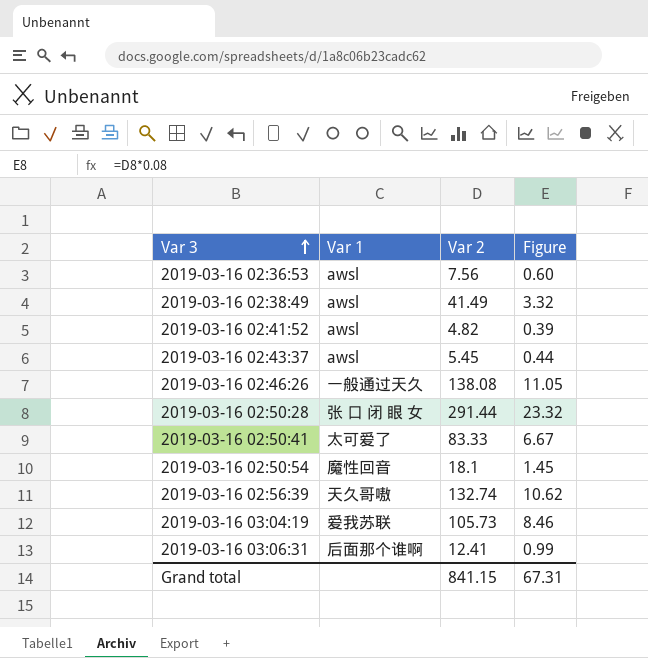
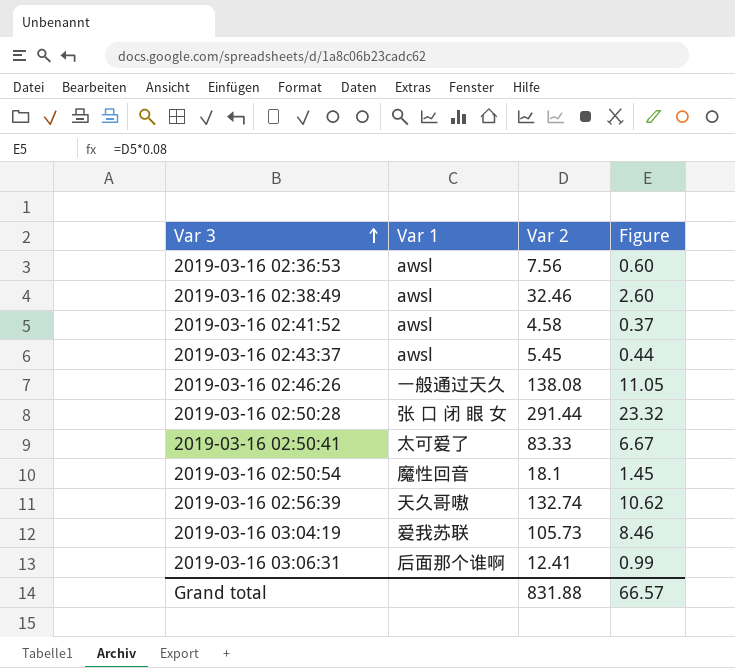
2019-03-16 02:38:49 | Var 2: 41.49 -> 32.46
2019-03-16 02:38:49 | Figure: 3.32 -> 2.60
2019-03-16 02:41:52 | Var 2: 4.82 -> 4.58
2019-03-16 02:41:52 | Figure: 0.39 -> 0.37
Grand total | Var 2: 841.15 -> 831.88
Grand total | Figure: 67.31 -> 66.57

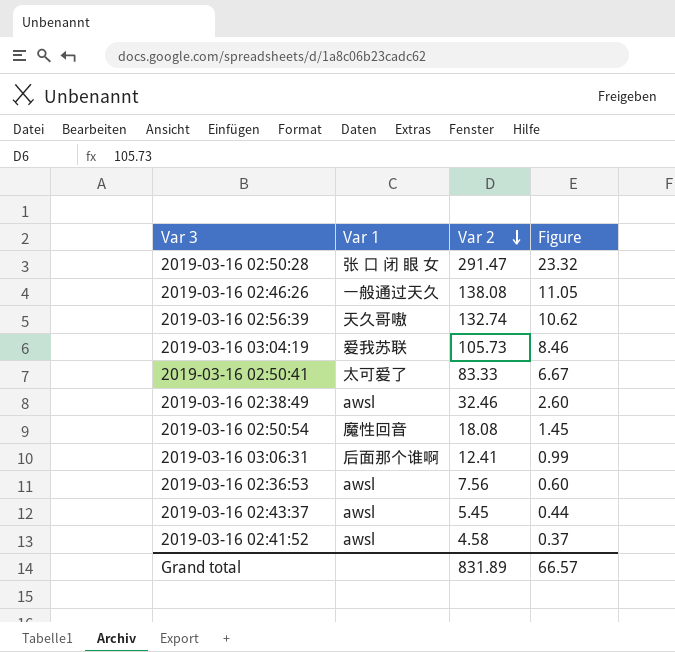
row order: Var 3 ascending -> Var 2 descending
2019-03-16 02:50:28 | Var 2: 291.44 -> 291.47
2019-03-16 02:50:54 | Var 2: 18.1 -> 18.08
Grand total | Var 2: 831.88 -> 831.89

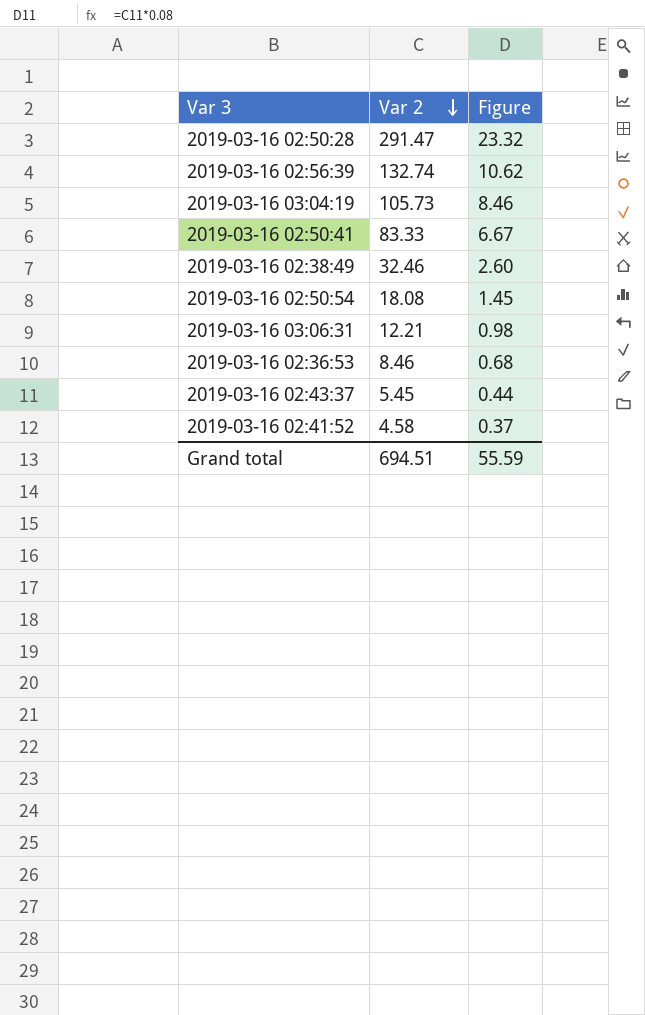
column Var 1 | position: 2 -> none
row 2019-03-16 02:46:26: 一般通过天久 | 138.08 | 11.05 -> none
2019-03-16 03:06:31 | Var 2: 12.41 -> 12.21
2019-03-16 03:06:31 | Figure: 0.99 -> 0.98
2019-03-16 02:36:53 | Var 2: 7.56 -> 8.46
2019-03-16 02:36:53 | Figure: 0.60 -> 0.68
Grand total | Var 2: 831.89 -> 694.51
Grand total | Figure: 66.57 -> 55.59

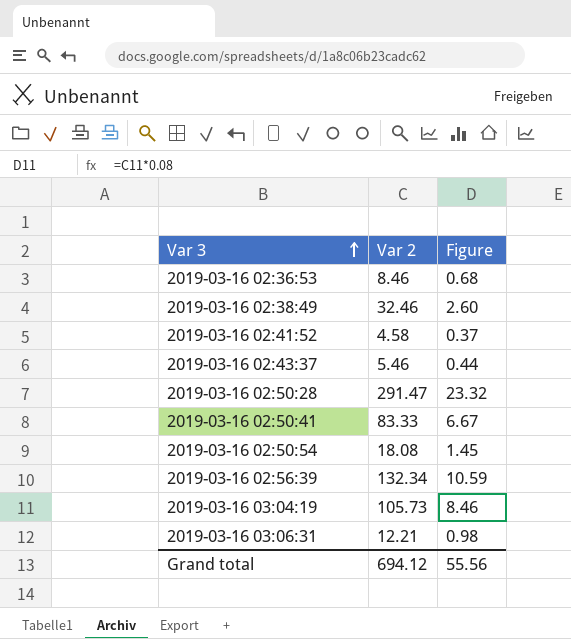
row order: Var 2 descending -> Var 3 ascending
2019-03-16 02:43:37 | Var 2: 5.45 -> 5.46
2019-03-16 02:56:39 | Var 2: 132.74 -> 132.34
2019-03-16 02:56:39 | Figure: 10.62 -> 10.59
Grand total | Var 2: 694.51 -> 694.12
Grand total | Figure: 55.59 -> 55.56

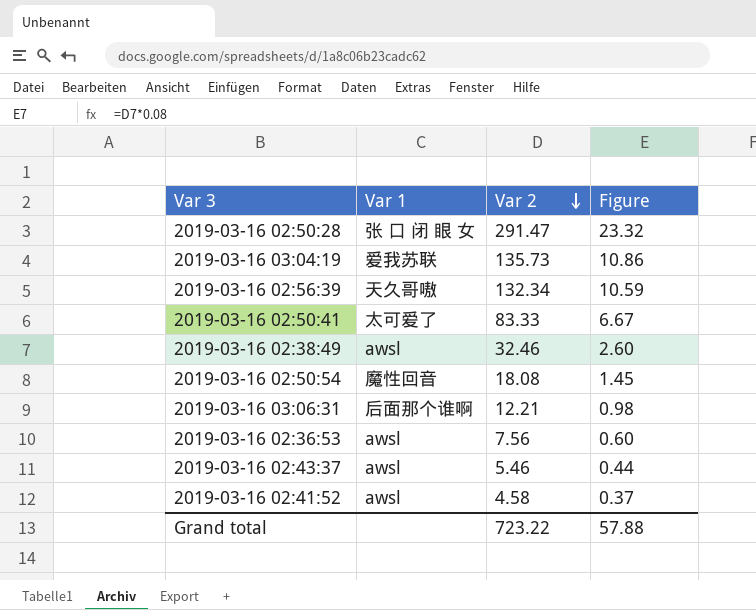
row order: Var 3 ascending -> Var 2 descending
column Var 1 | position: none -> 2
2019-03-16 03:04:19 | Var 2: 105.73 -> 135.73
2019-03-16 03:04:19 | Figure: 8.46 -> 10.86
2019-03-16 02:36:53 | Var 2: 8.46 -> 7.56
2019-03-16 02:36:53 | Figure: 0.68 -> 0.60
Grand total | Var 2: 694.12 -> 723.22
Grand total | Figure: 55.56 -> 57.88

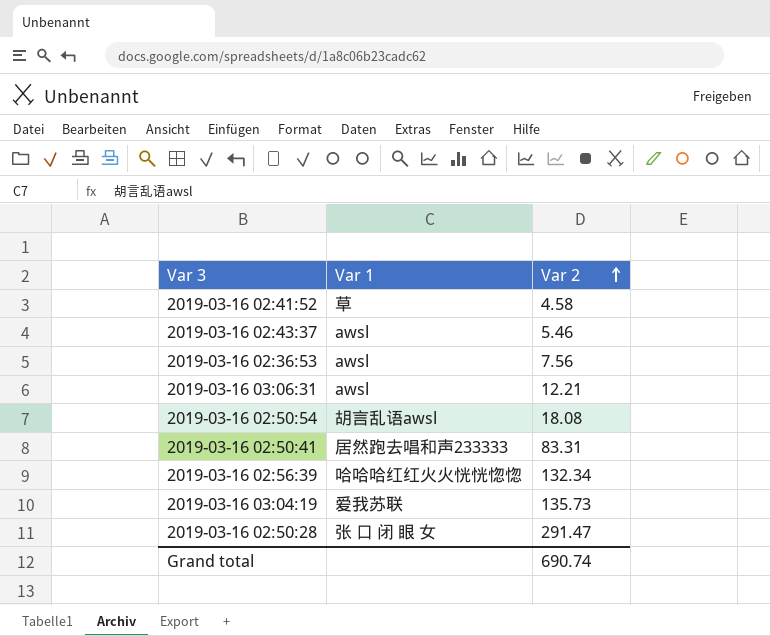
row order: Var 2 descending -> Var 2 ascending
column Figure | formula: [Var 2] * 0.08 -> none
row 2019-03-16 02:38:49: awsl | 32.46 | 2.60 -> none
2019-03-16 02:41:52 | Var 1: awsl -> 草
2019-03-16 03:06:31 | Var 1: 后面那个谁啊 -> awsl
2019-03-16 02:50:54 | Var 1: 魔性回音 -> 胡言乱语awsl
2019-03-16 02:50:41 | Var 1: 太可爱了 -> 居然跑去唱和声233333
2019-03-16 02:50:41 | Var 2: 83.33 -> 83.31
2019-03-16 02:56:39 | Var 1: 天久哥嗷 -> 哈哈哈红红火火恍恍惚惚
Grand total | Var 2: 723.22 -> 690.74

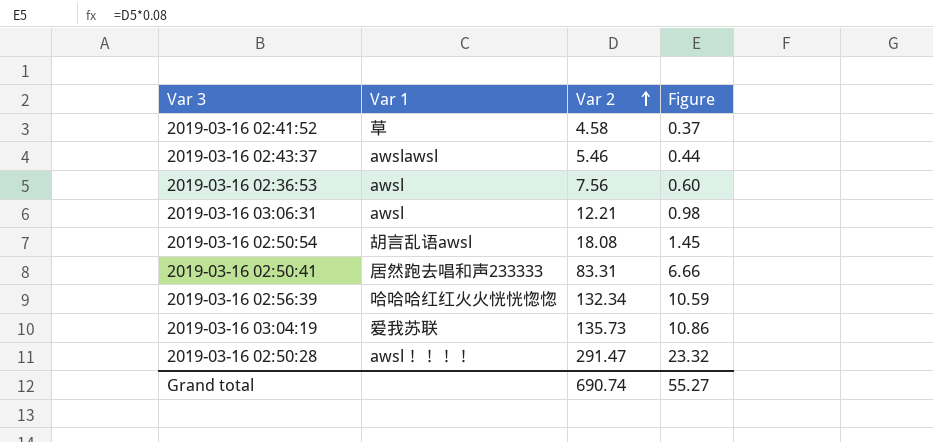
column Figure | formula: none -> [Var 2] * 0.08
2019-03-16 02:43:37 | Var 1: awsl -> awslawsl
2019-03-16 02:50:28 | Var 1: 张 口 闭 眼 女 -> awsl！！！！

